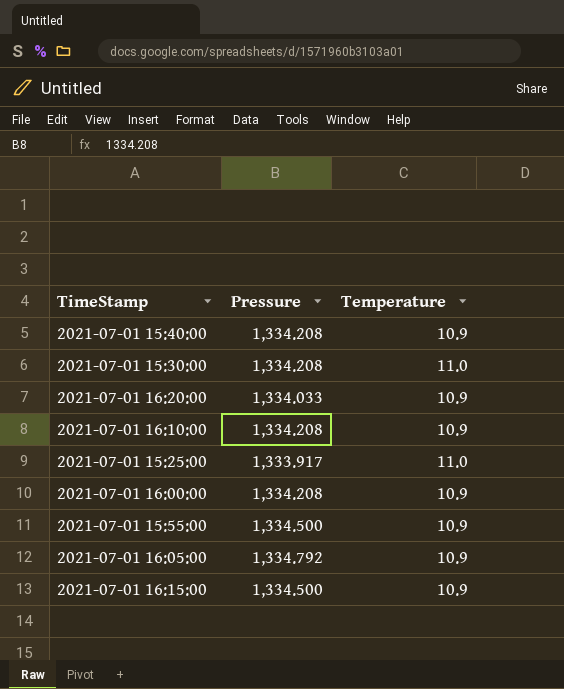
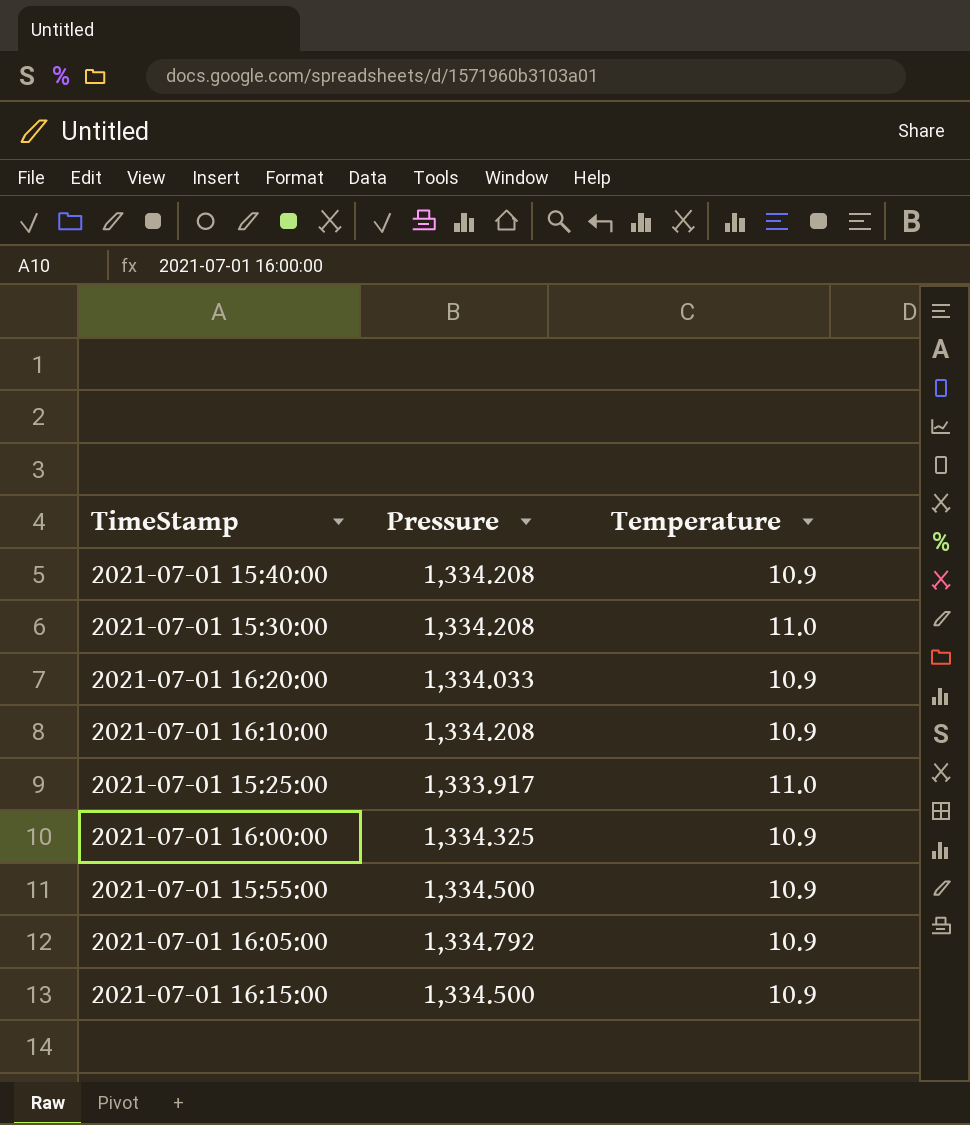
2021-07-01 16:00:00 | Pressure: 1,334.208 -> 1,334.325

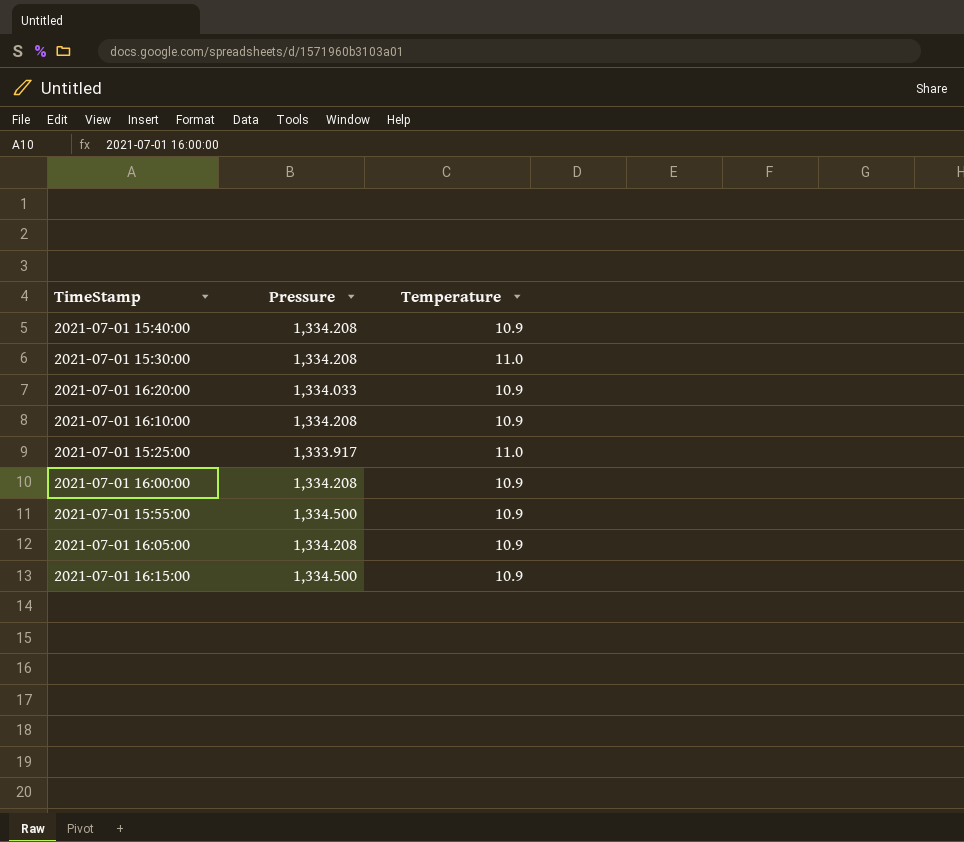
2021-07-01 16:00:00 | Pressure: 1,334.325 -> 1,334.208
2021-07-01 16:05:00 | Pressure: 1,334.792 -> 1,334.208

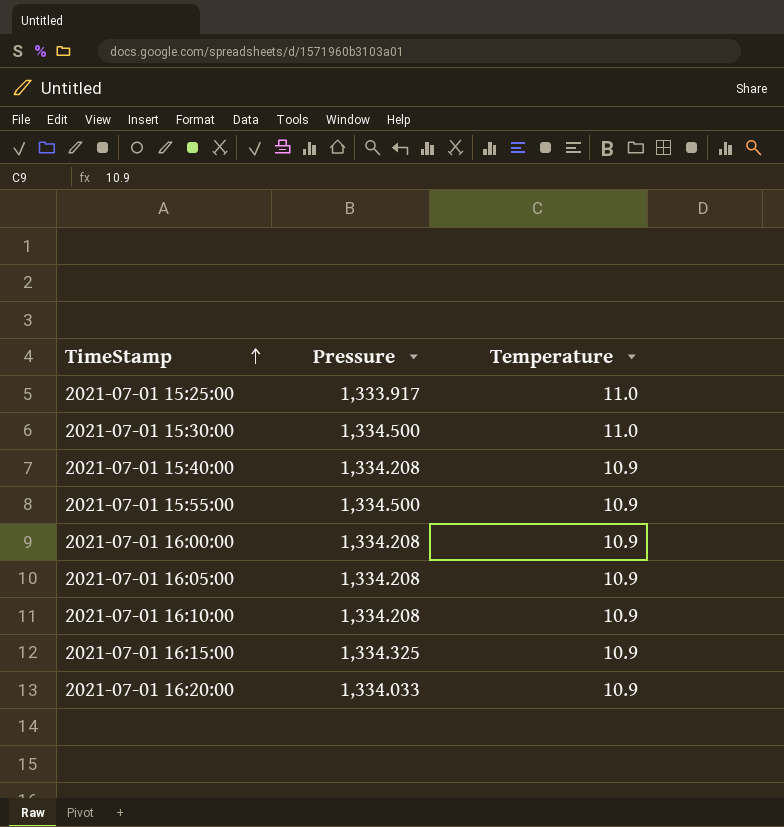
row order: none -> TimeStamp ascending
2021-07-01 15:30:00 | Pressure: 1,334.208 -> 1,334.500
2021-07-01 16:15:00 | Pressure: 1,334.500 -> 1,334.325

